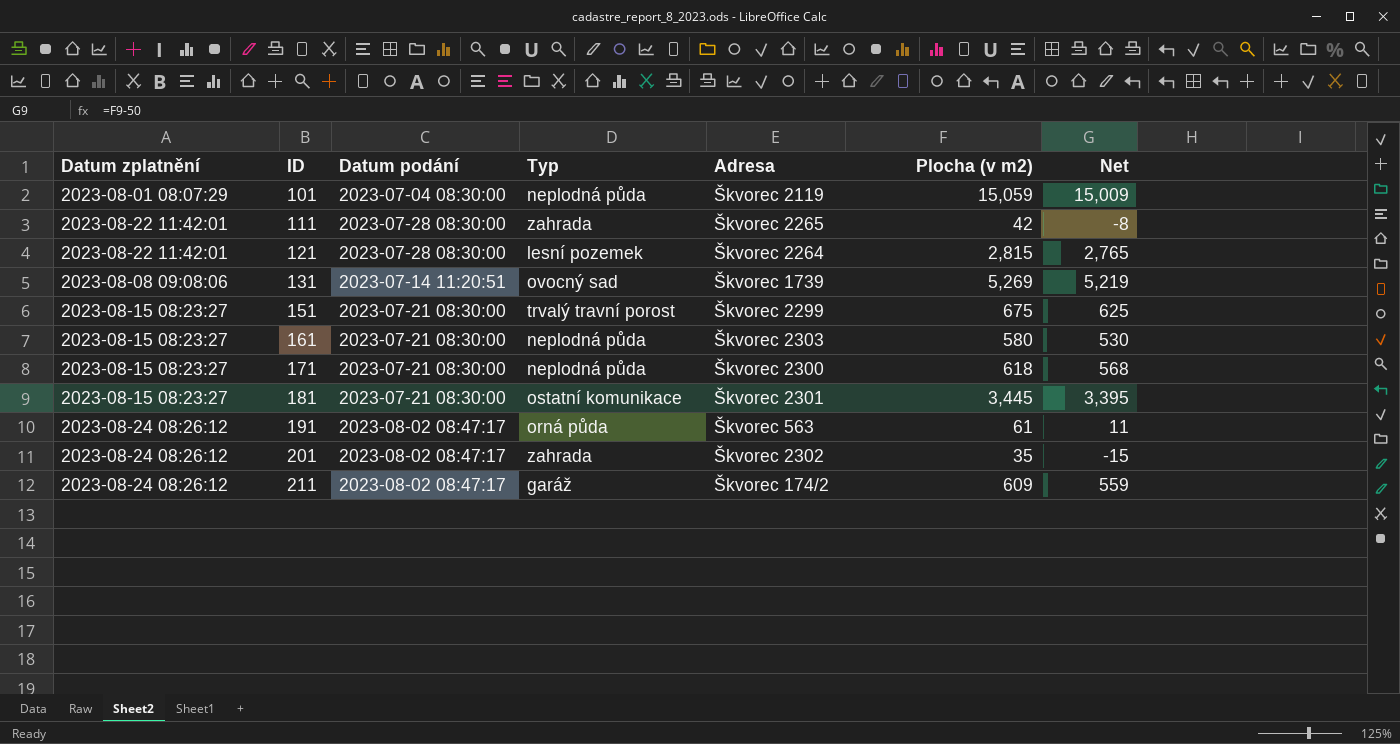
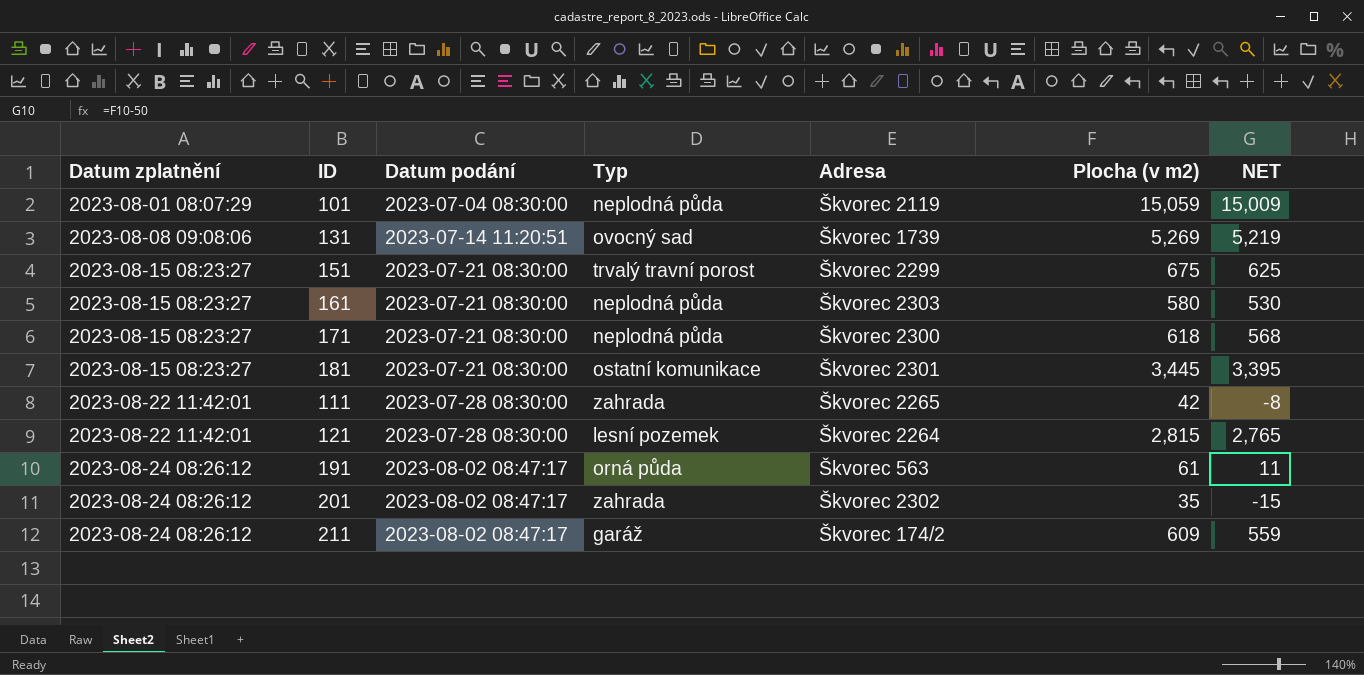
row order: ID ascending -> Datum zplatnění ascending
column name: Net -> NET

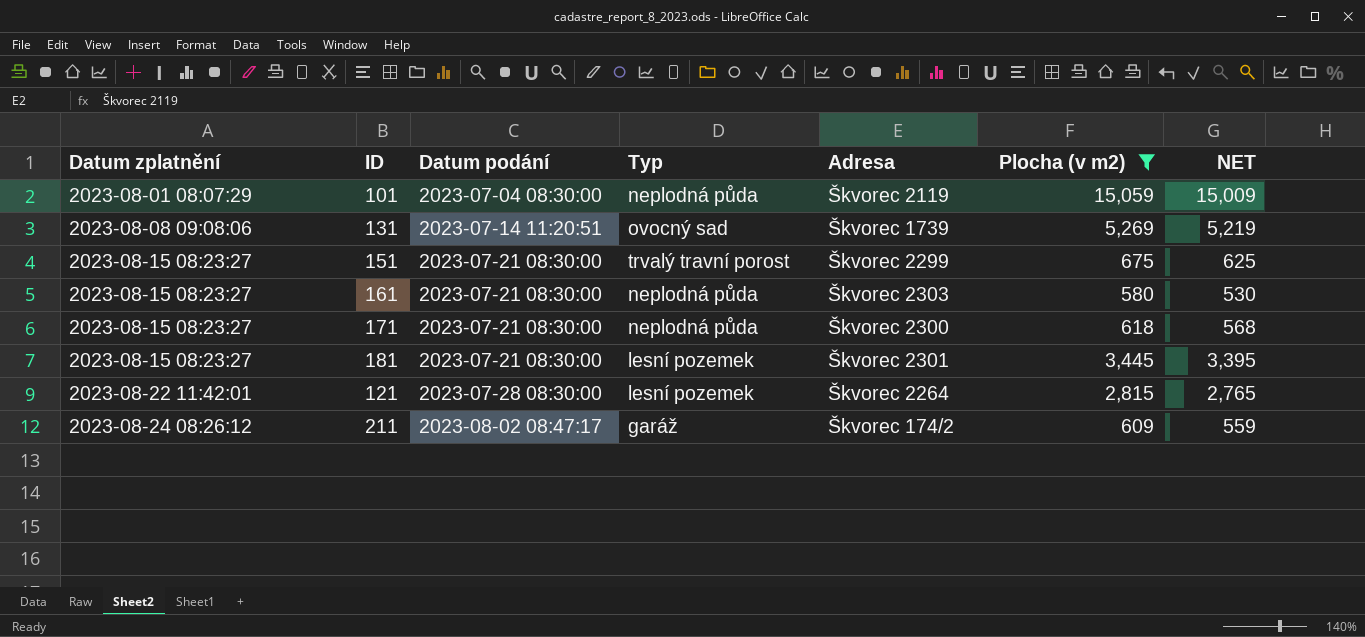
filter: none -> Plocha (v m2) >= 580
181 | Typ: ostatní komunikace -> lesní pozemek

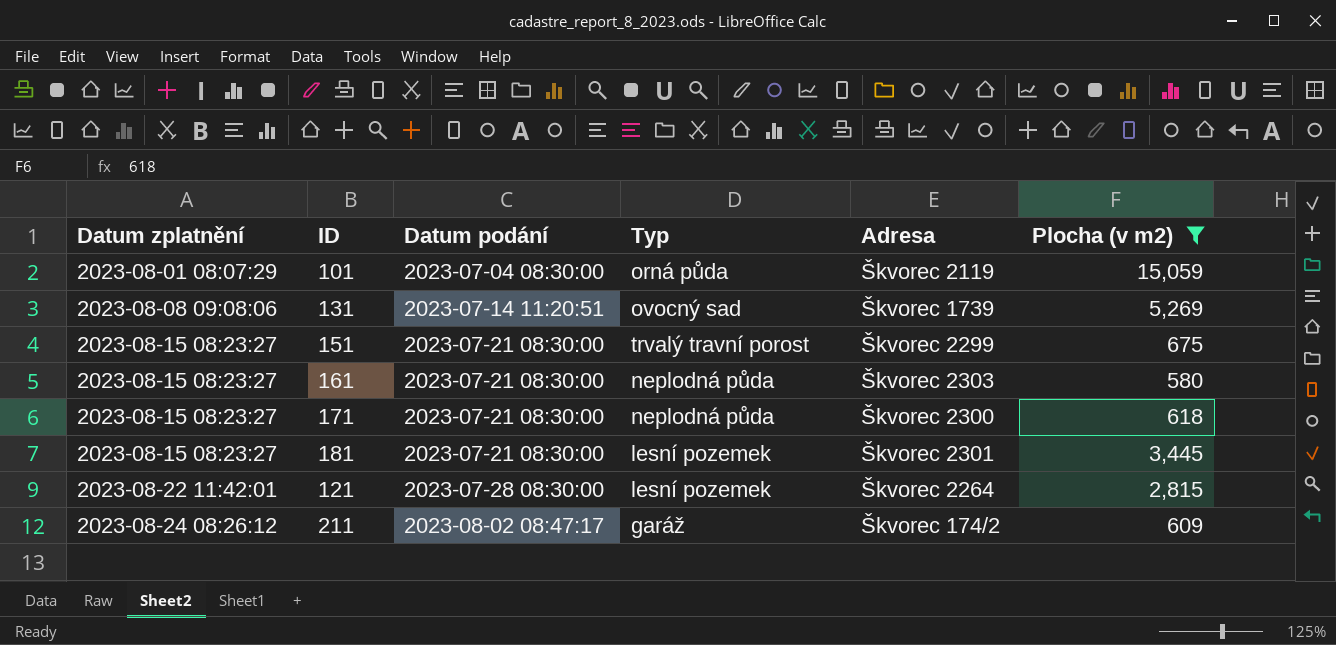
column NET | formula: [Plocha (v m2)] - 50 -> none
101 | Typ: neplodná půda -> orná půda

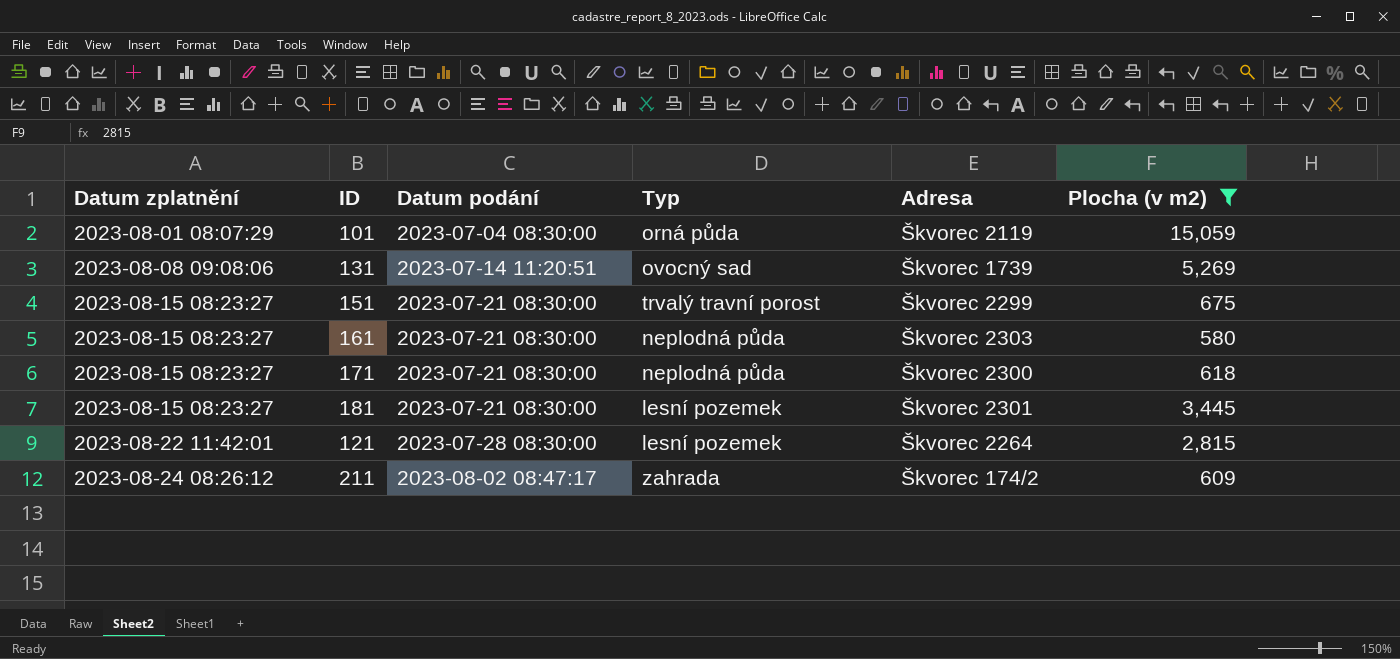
211 | Typ: garáž -> zahrada

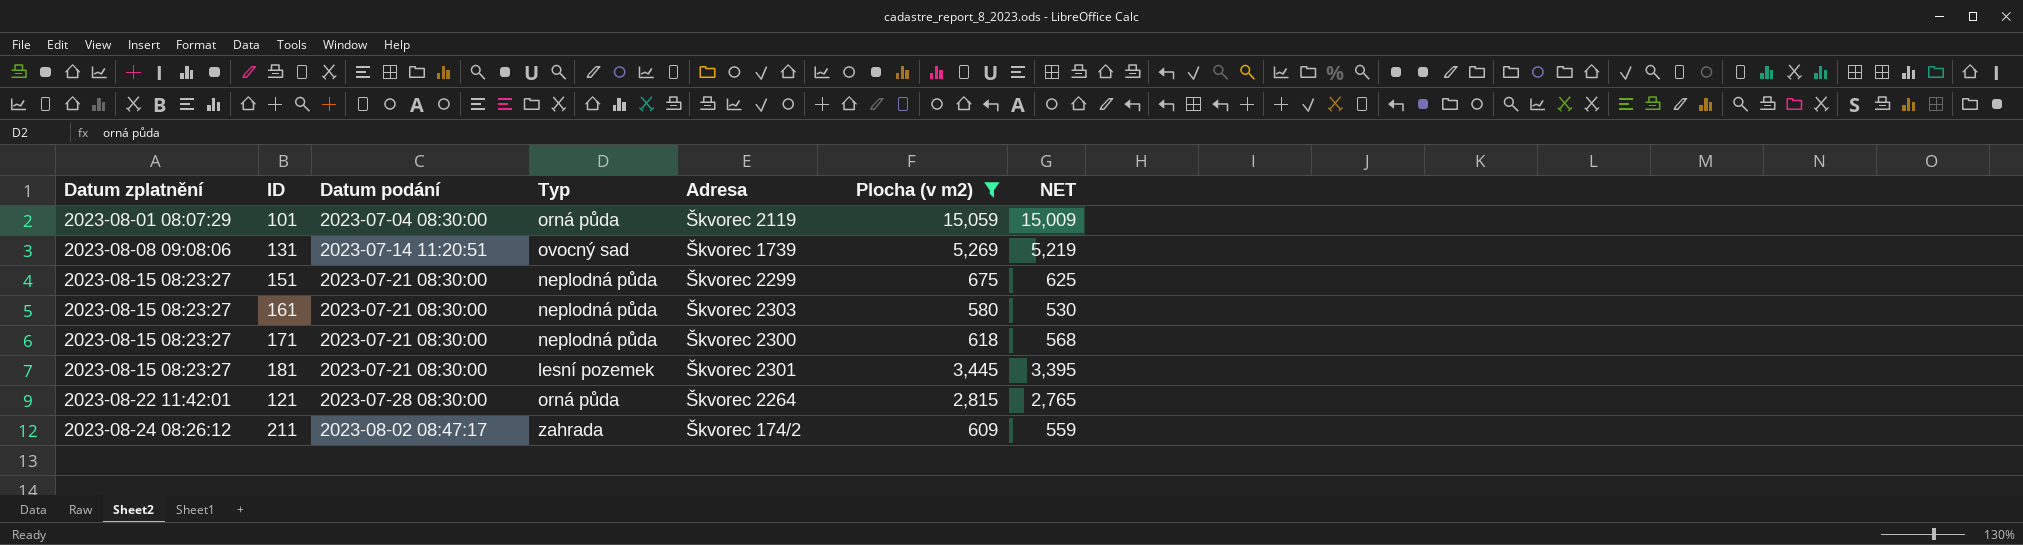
column NET | formula: none -> [Plocha (v m2)] - 50
151 | Typ: trvalý travní porost -> neplodná půda
121 | Typ: lesní pozemek -> orná půda

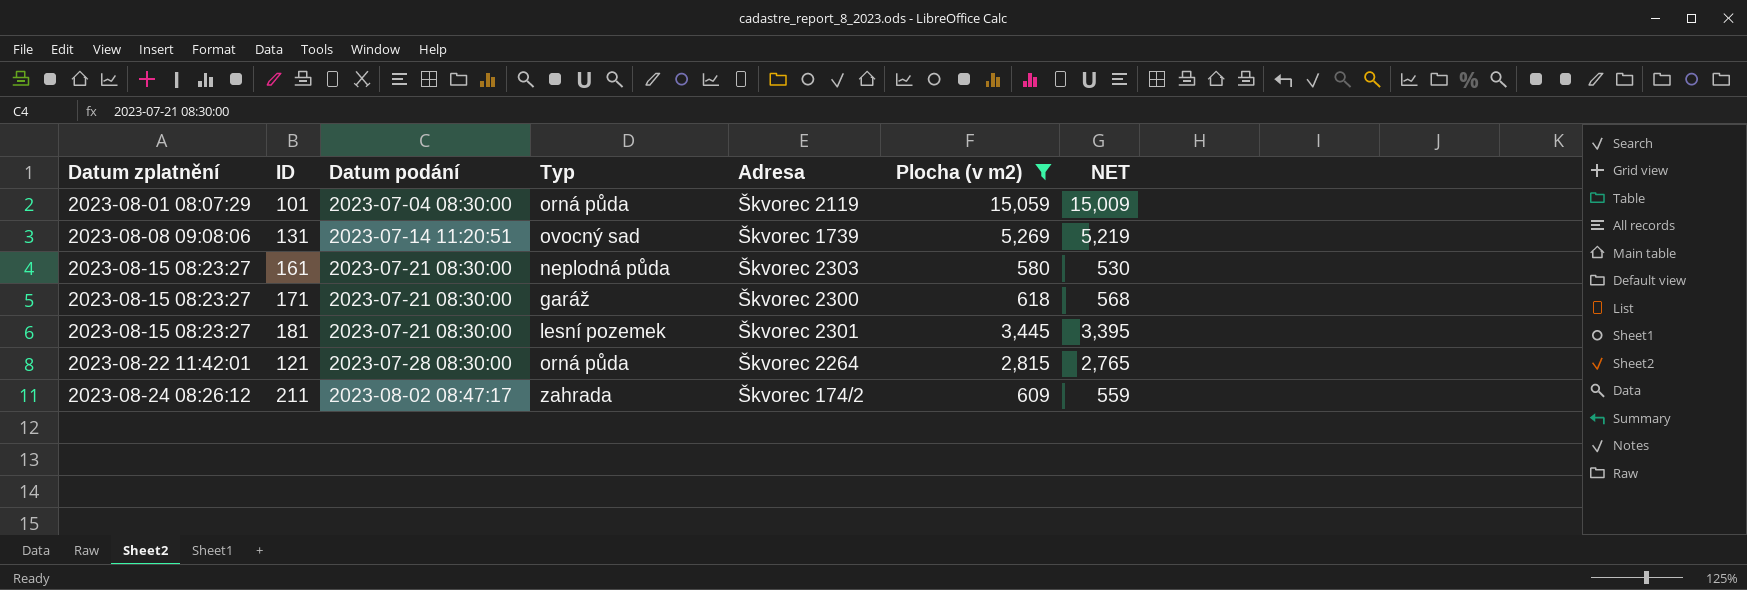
row 151: 2023-08-15 08:23:27 | 2023-07-21 08:30:00 | neplodná půda | Škvorec 2299 | 675 | 625 -> none
171 | Typ: neplodná půda -> garáž

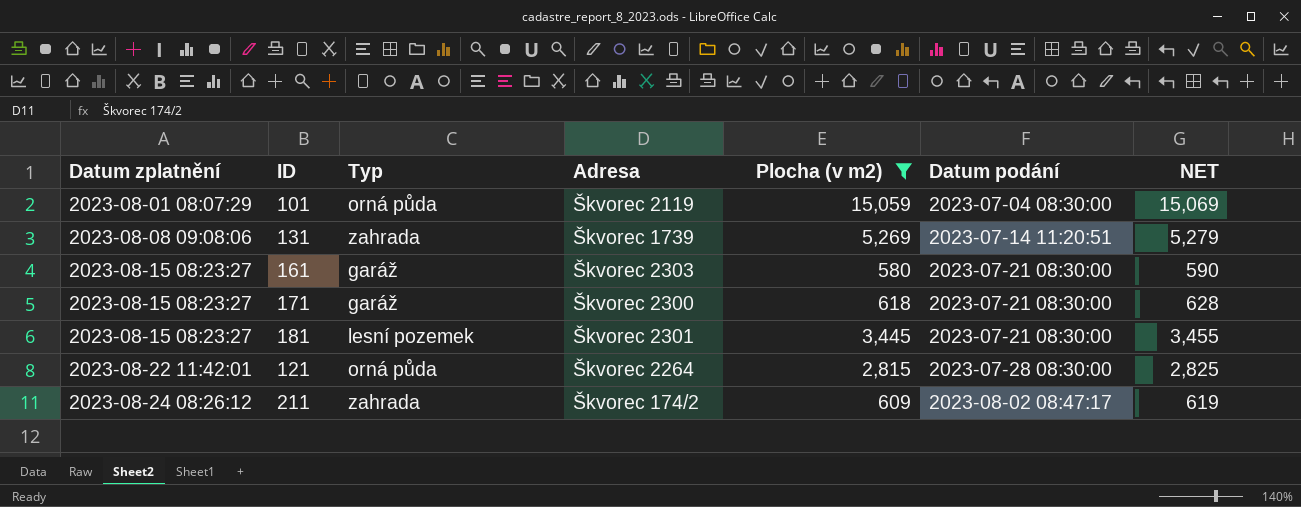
column Datum podání | position: 3 -> 6
column NET | formula: [Plocha (v m2)] - 50 -> [Plocha (v m2)] + 10
131 | Typ: ovocný sad -> zahrada
161 | Typ: neplodná půda -> garáž

